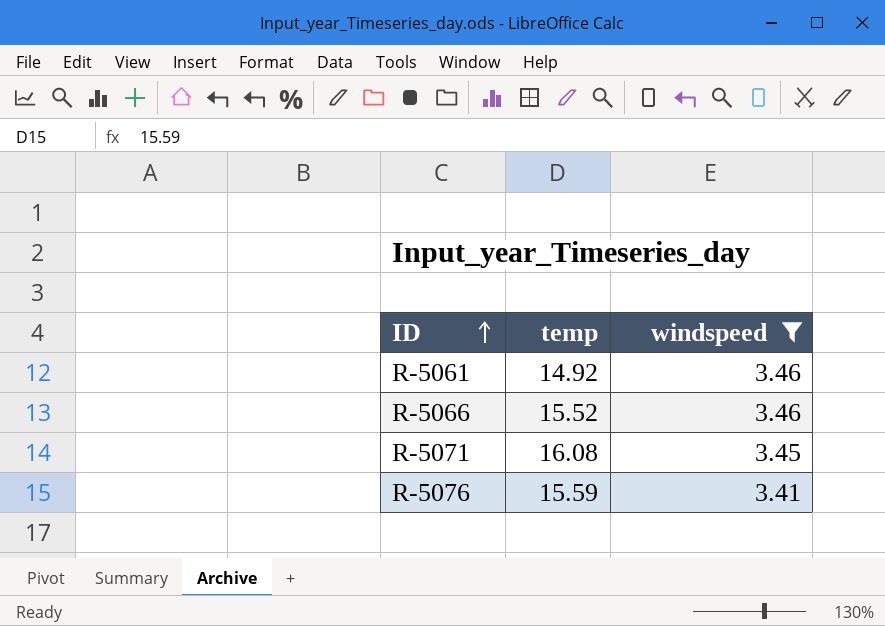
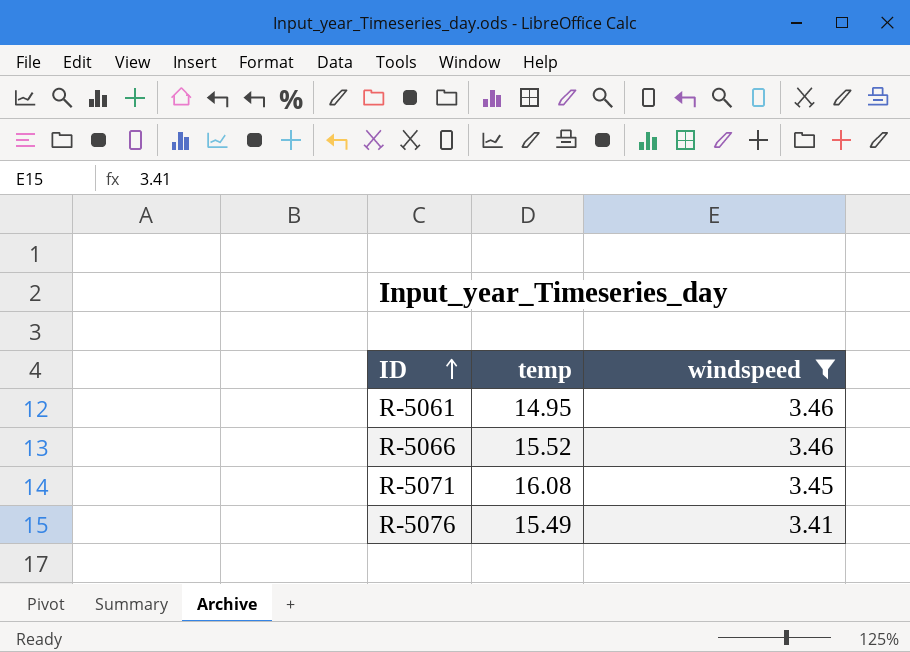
R-5061 | temp: 14.92 -> 14.95
R-5076 | temp: 15.59 -> 15.49

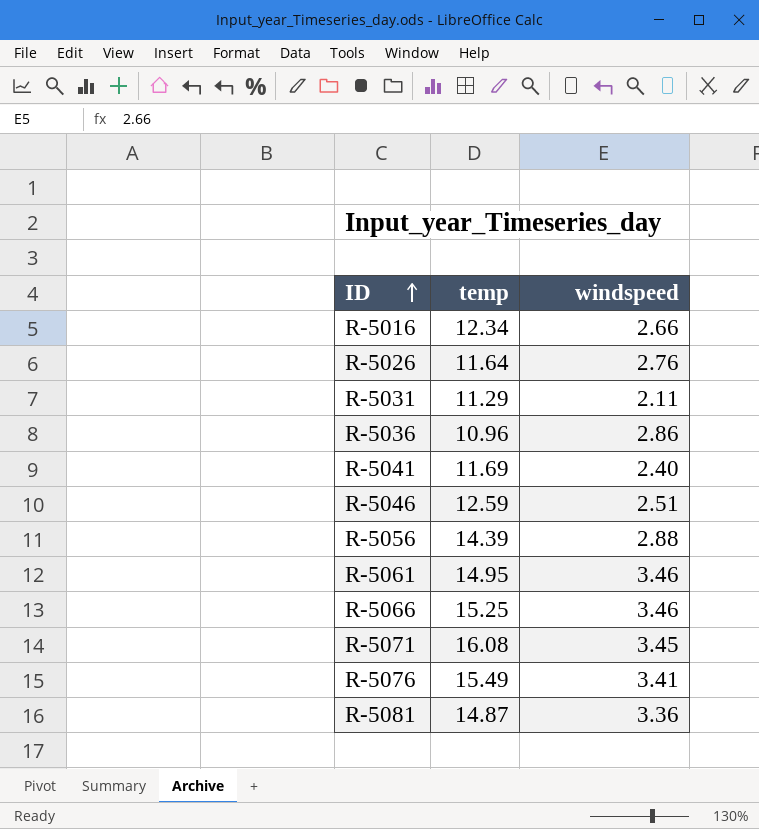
filter: windspeed >= 3.41 -> none
R-5066 | temp: 15.52 -> 15.25

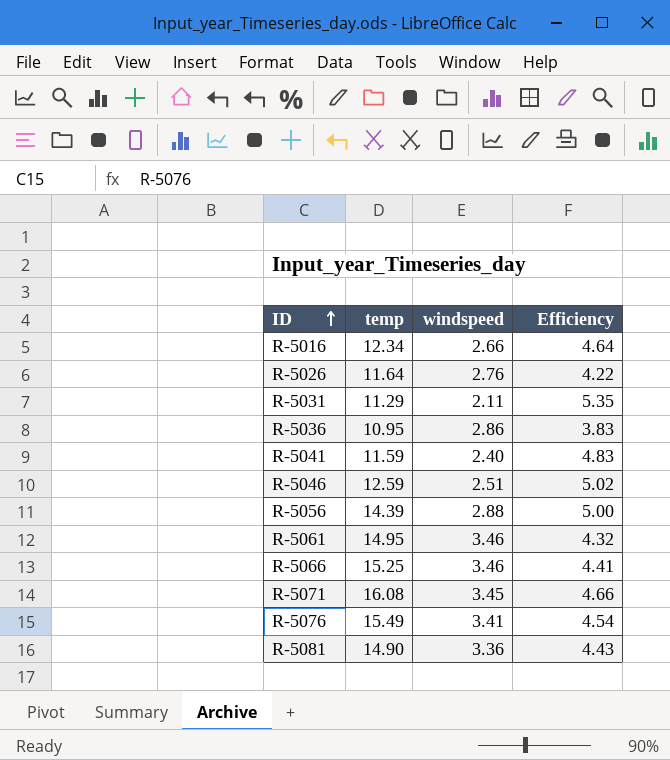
column Efficiency | formula: none -> [temp] / [windspeed]
R-5036 | temp: 10.96 -> 10.95
R-5041 | temp: 11.69 -> 11.59
R-5081 | temp: 14.87 -> 14.90

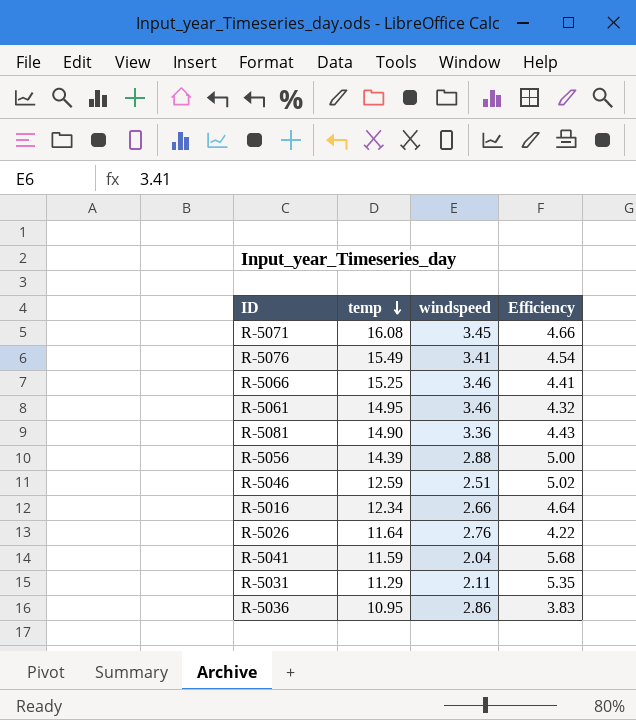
row order: ID ascending -> temp descending
R-5041 | windspeed: 2.40 -> 2.04
R-5041 | Efficiency: 4.83 -> 5.68

